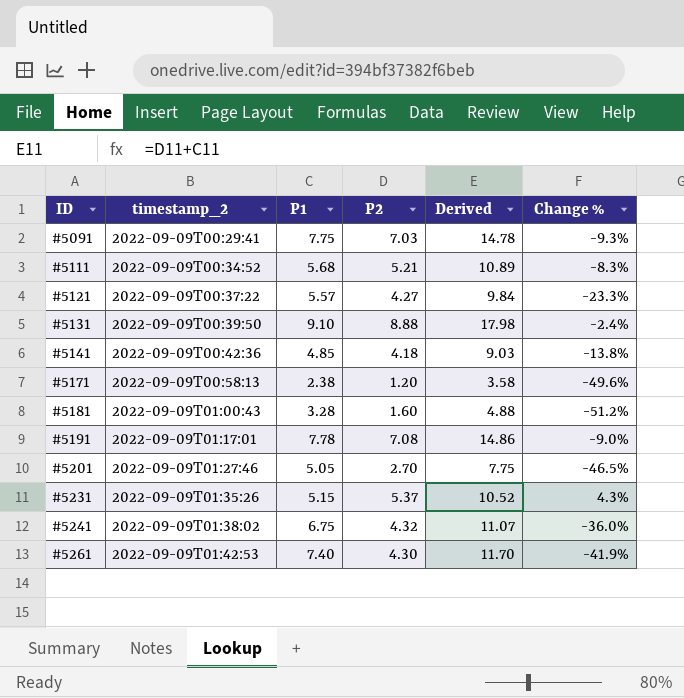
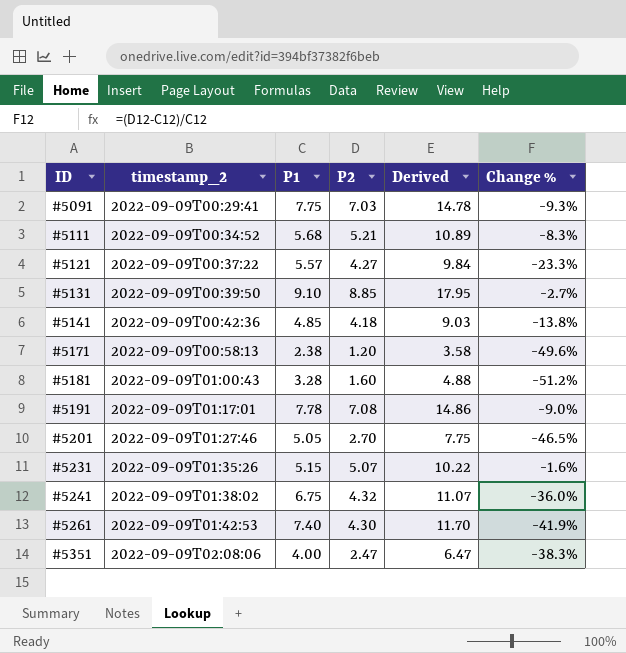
#5131 | P2: 8.88 -> 8.85
#5131 | Derived: 17.98 -> 17.95
#5131 | Change %: -2.4% -> -2.7%
#5231 | P2: 5.37 -> 5.07
#5231 | Derived: 10.52 -> 10.22
#5231 | Change %: 4.3% -> -1.6%
row #5351: none -> 2022-09-09T02:08:06 | 4.00 | 2.47 | 6.47 | -38.3%

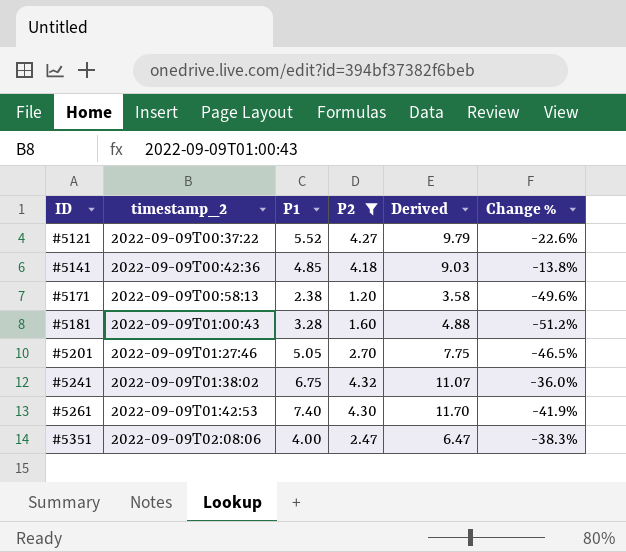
filter: none -> P2 <= 4.32
#5121 | P1: 5.57 -> 5.52
#5121 | Derived: 9.84 -> 9.79
#5121 | Change %: -23.3% -> -22.6%

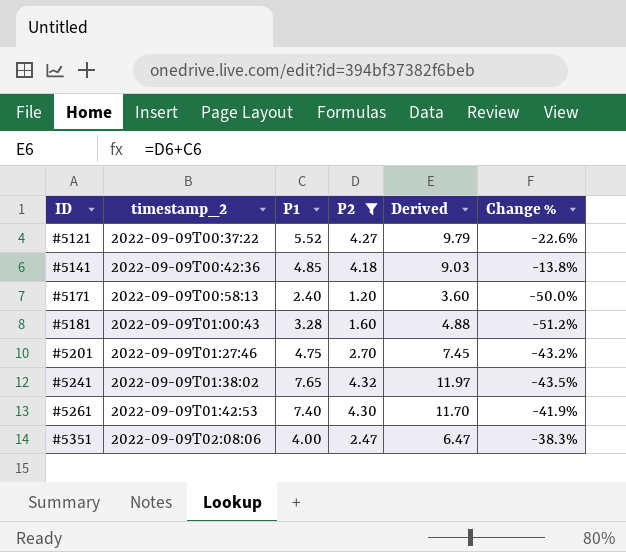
#5171 | P1: 2.38 -> 2.40
#5171 | Derived: 3.58 -> 3.60
#5171 | Change %: -49.6% -> -50.0%
#5201 | P1: 5.05 -> 4.75
#5201 | Derived: 7.75 -> 7.45
#5201 | Change %: -46.5% -> -43.2%
#5241 | P1: 6.75 -> 7.65
#5241 | Derived: 11.07 -> 11.97
#5241 | Change %: -36.0% -> -43.5%

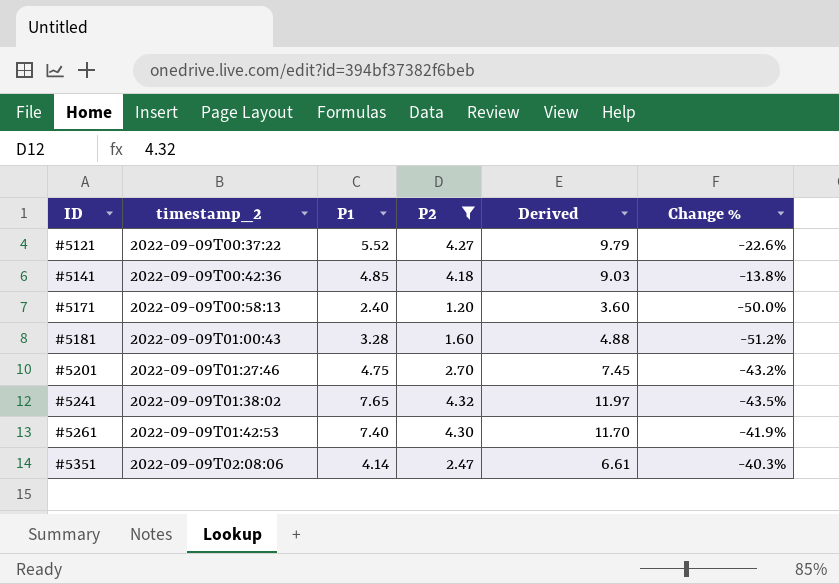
#5351 | P1: 4.00 -> 4.14
#5351 | Derived: 6.47 -> 6.61
#5351 | Change %: -38.3% -> -40.3%

